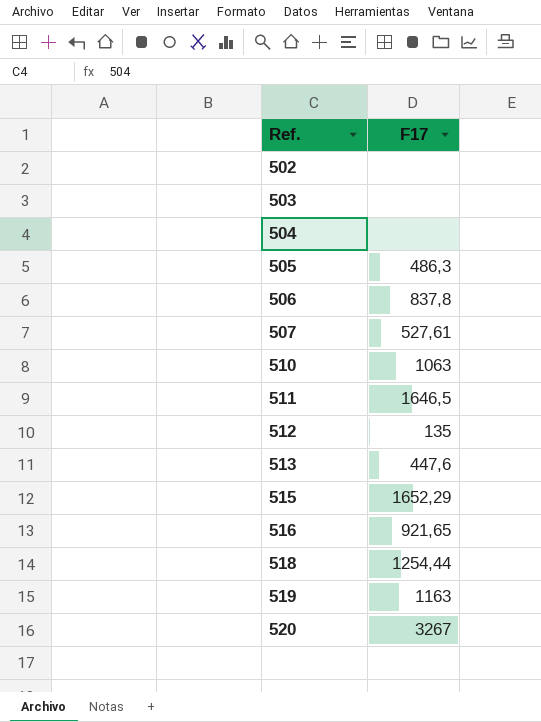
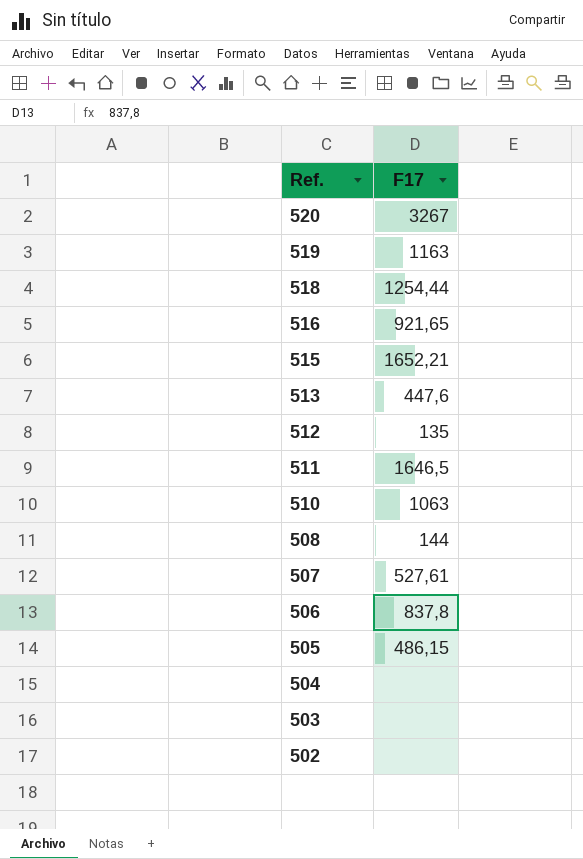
row order: Ref. ascending -> Ref. descending
515 | F17: 1652,29 -> 1652,21
row 508: none -> 144
505 | F17: 486,3 -> 486,15

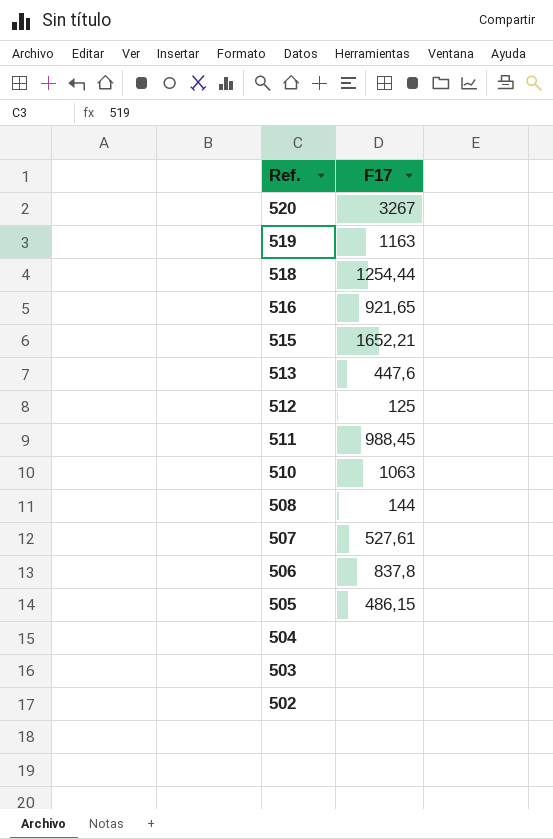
512 | F17: 135 -> 125
511 | F17: 1646,5 -> 988,45

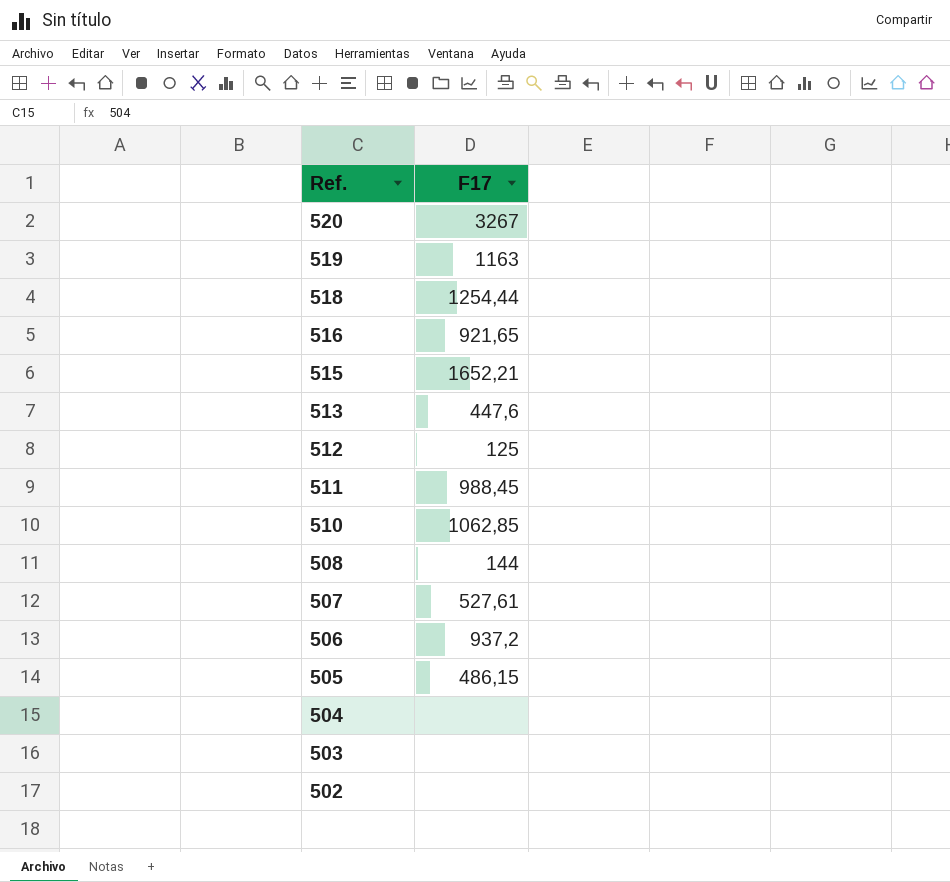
510 | F17: 1063 -> 1062,85
506 | F17: 837,8 -> 937,2

